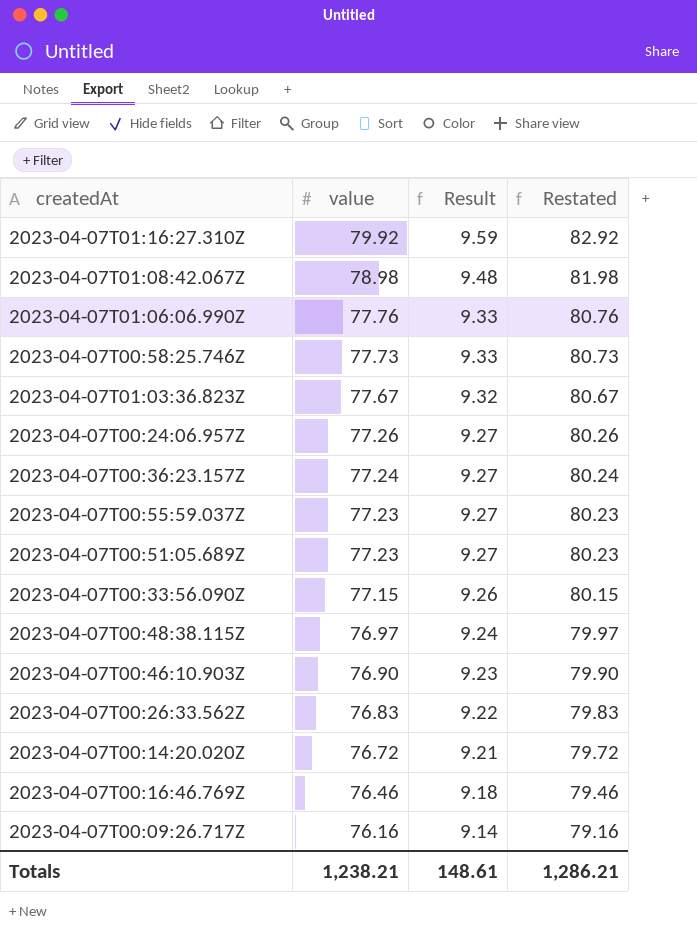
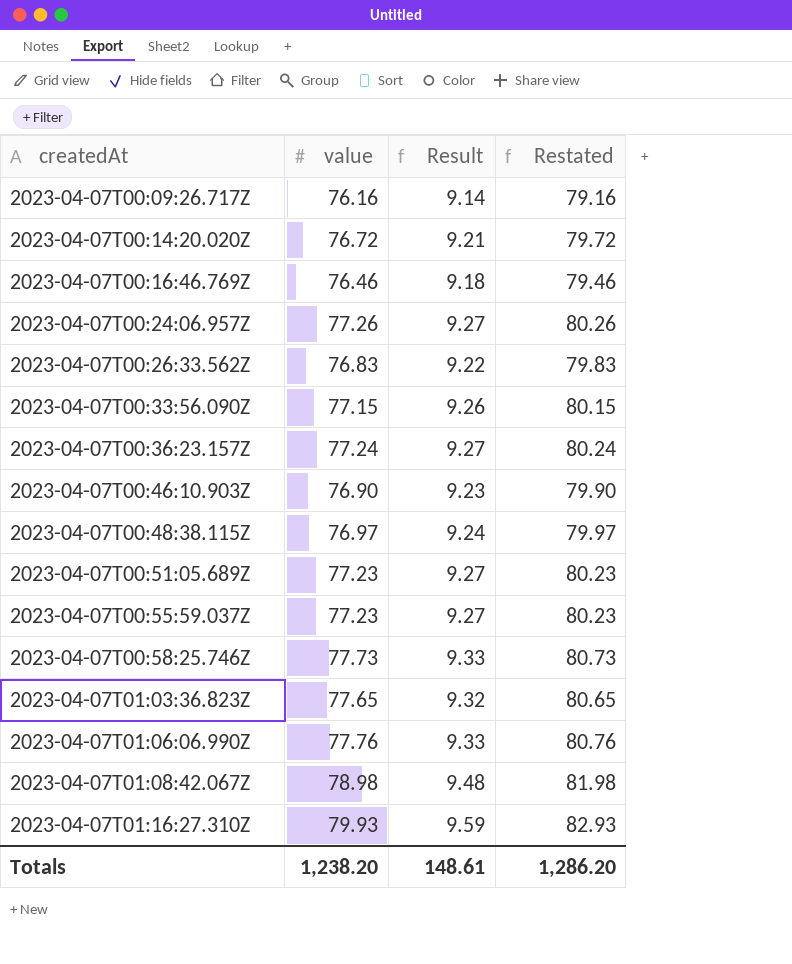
row order: value descending -> createdAt ascending
2023-04-07T01:03:36.823Z | value: 77.67 -> 77.65
2023-04-07T01:03:36.823Z | Restated: 80.67 -> 80.65
2023-04-07T01:16:27.310Z | value: 79.92 -> 79.93
2023-04-07T01:16:27.310Z | Restated: 82.92 -> 82.93
Totals | value: 1,238.21 -> 1,238.20
Totals | Restated: 1,286.21 -> 1,286.20

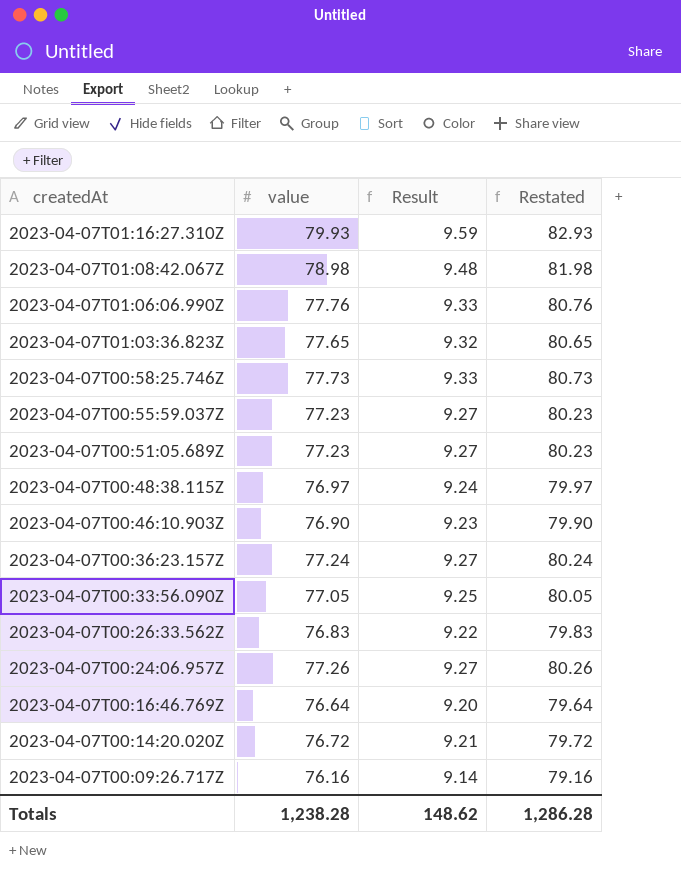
row order: createdAt ascending -> createdAt descending
2023-04-07T00:33:56.090Z | value: 77.15 -> 77.05
2023-04-07T00:33:56.090Z | Result: 9.26 -> 9.25
2023-04-07T00:33:56.090Z | Restated: 80.15 -> 80.05
2023-04-07T00:16:46.769Z | value: 76.46 -> 76.64
2023-04-07T00:16:46.769Z | Result: 9.18 -> 9.20
2023-04-07T00:16:46.769Z | Restated: 79.46 -> 79.64
Totals | value: 1,238.20 -> 1,238.28
Totals | Result: 148.61 -> 148.62
Totals | Restated: 1,286.20 -> 1,286.28

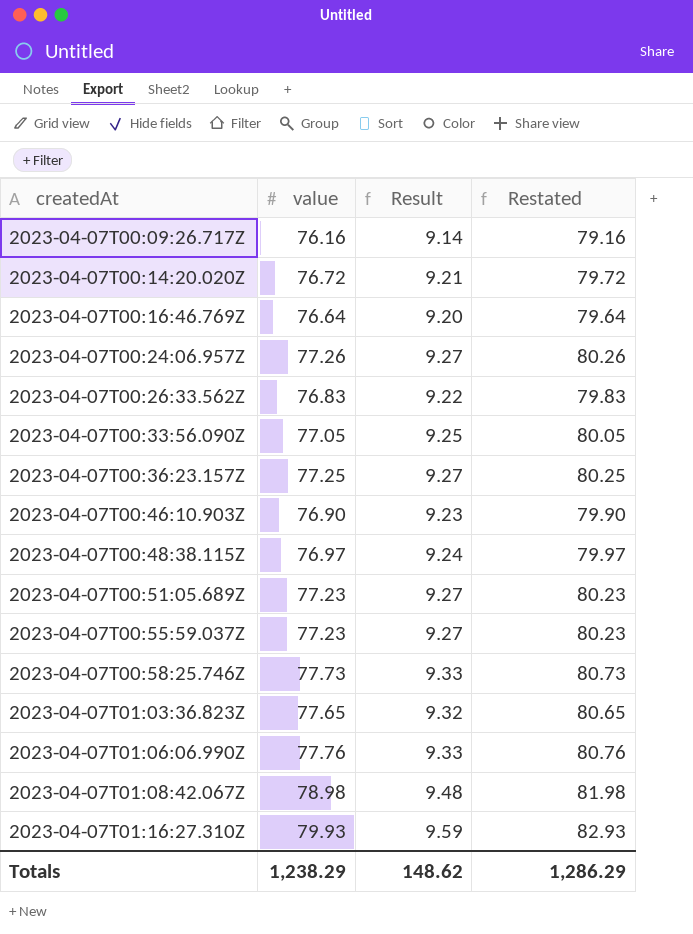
row order: createdAt descending -> createdAt ascending
2023-04-07T00:36:23.157Z | value: 77.24 -> 77.25
2023-04-07T00:36:23.157Z | Restated: 80.24 -> 80.25
Totals | value: 1,238.28 -> 1,238.29
Totals | Restated: 1,286.28 -> 1,286.29

